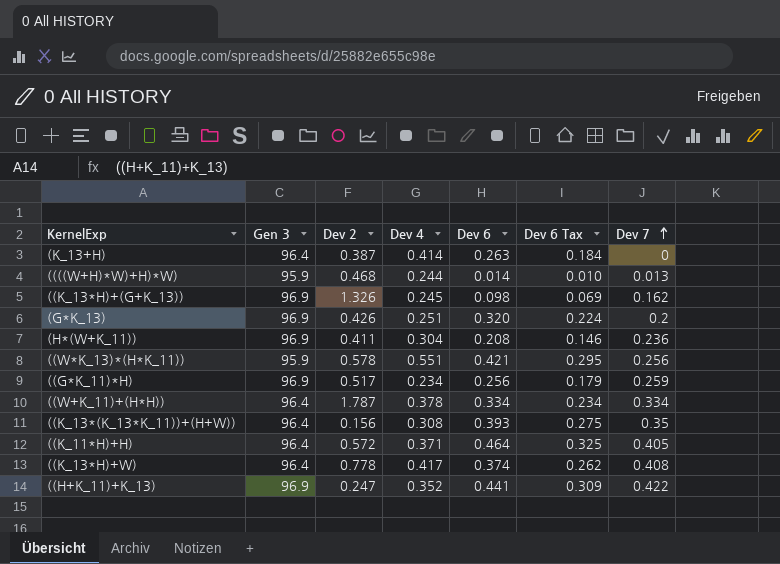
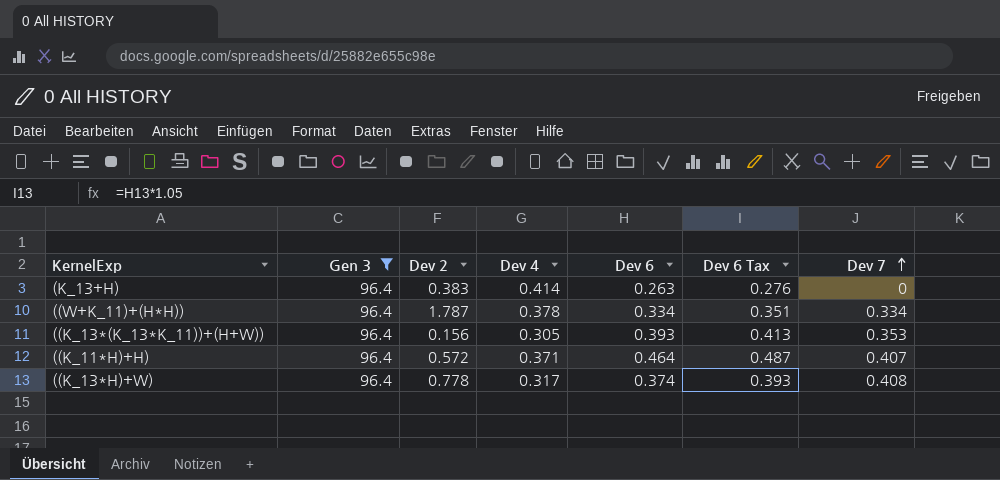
filter: none -> Gen 3 = 96.4
column Dev 6 Tax | formula: [Dev 6] * 0.7 -> [Dev 6] * 1.05
(K_13+H) | Dev 2: 0.387 -> 0.383
((K_13*(K_13*K_11))+(H+W)) | Dev 4: 0.308 -> 0.305
((K_13*(K_13*K_11))+(H+W)) | Dev 7: 0.35 -> 0.353
((K_11*H)+H) | Dev 7: 0.405 -> 0.407
((K_13*H)+W) | Dev 4: 0.417 -> 0.317

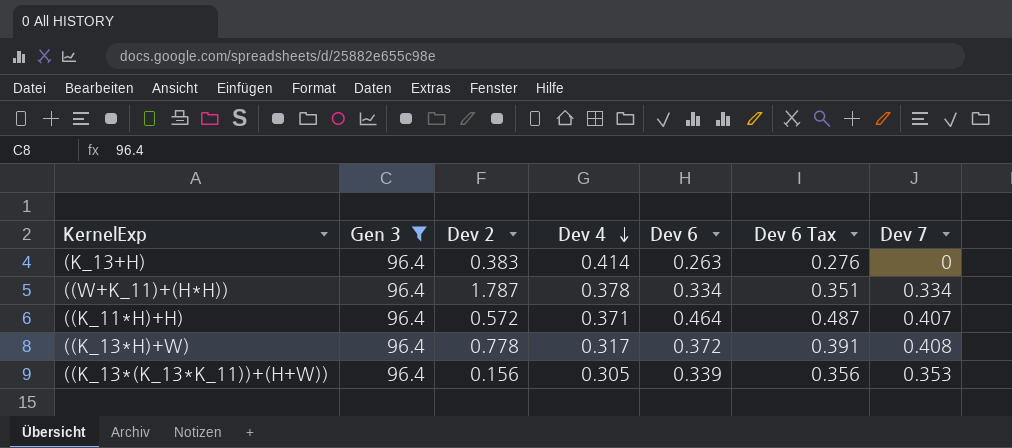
row order: Dev 7 ascending -> Dev 4 descending
((K_13*H)+W) | Dev 6: 0.374 -> 0.372
((K_13*H)+W) | Dev 6 Tax: 0.393 -> 0.391
((K_13*(K_13*K_11))+(H+W)) | Dev 6: 0.393 -> 0.339
((K_13*(K_13*K_11))+(H+W)) | Dev 6 Tax: 0.413 -> 0.356

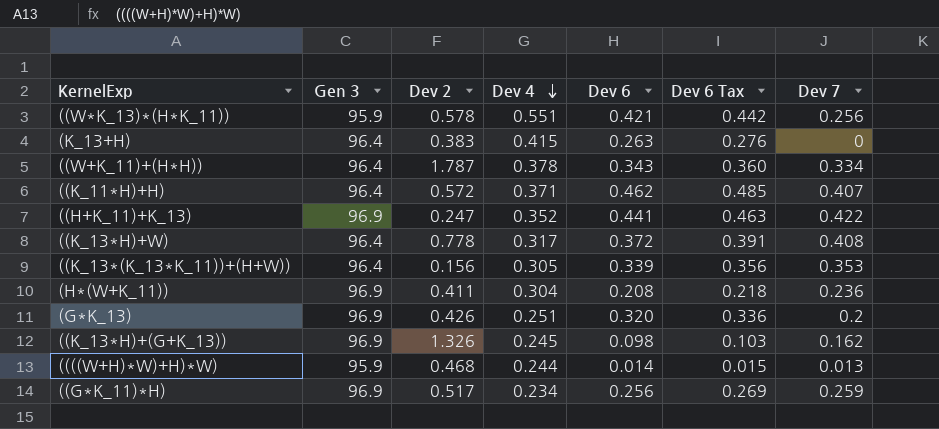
filter: Gen 3 = 96.4 -> none
(K_13+H) | Dev 4: 0.414 -> 0.415
((W+K_11)+(H*H)) | Dev 6: 0.334 -> 0.343
((W+K_11)+(H*H)) | Dev 6 Tax: 0.351 -> 0.360
((K_11*H)+H) | Dev 6: 0.464 -> 0.462
((K_11*H)+H) | Dev 6 Tax: 0.487 -> 0.485

